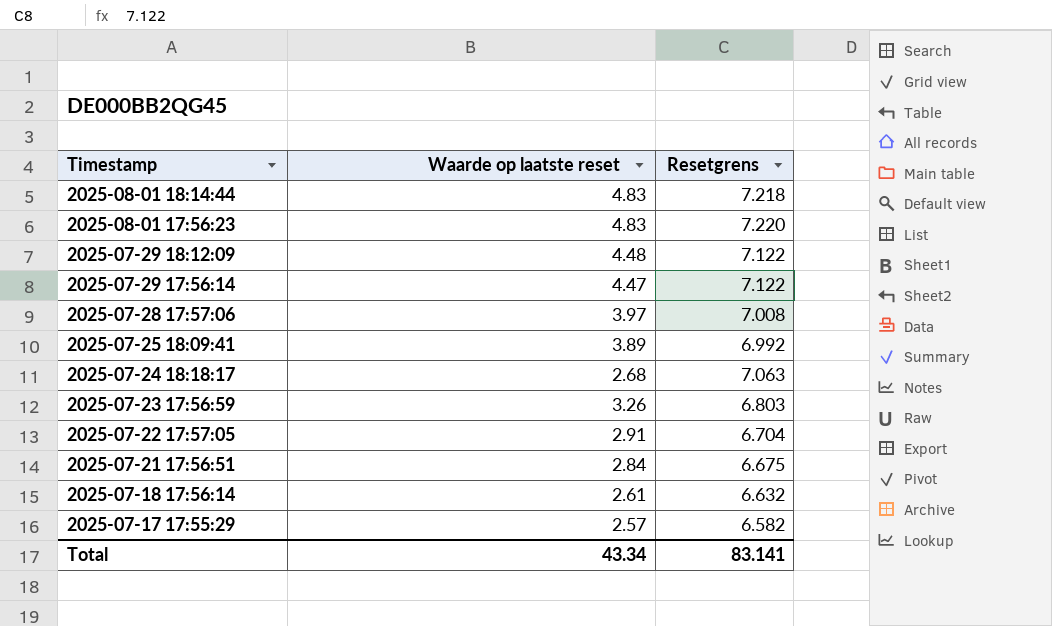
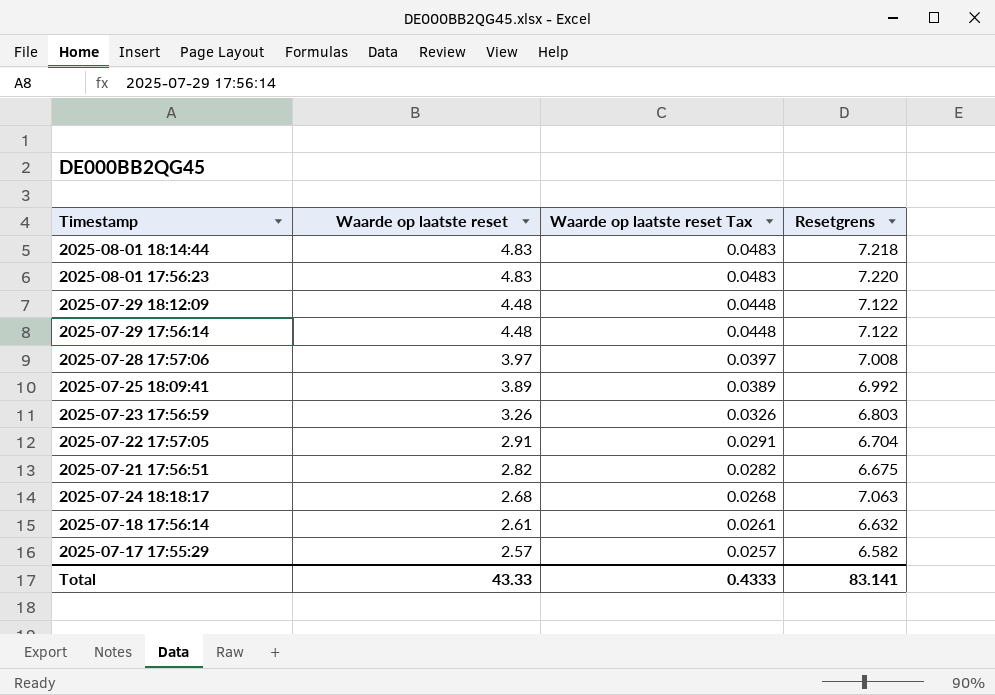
row order: Timestamp descending -> Waarde op laatste reset descending
column Waarde op laatste reset Tax | formula: none -> [Waarde op laatste reset] * 0.01
2025-07-29 17:56:14 | Waarde op laatste reset: 4.47 -> 4.48
2025-07-21 17:56:51 | Waarde op laatste reset: 2.84 -> 2.82
Total | Waarde op laatste reset: 43.34 -> 43.33

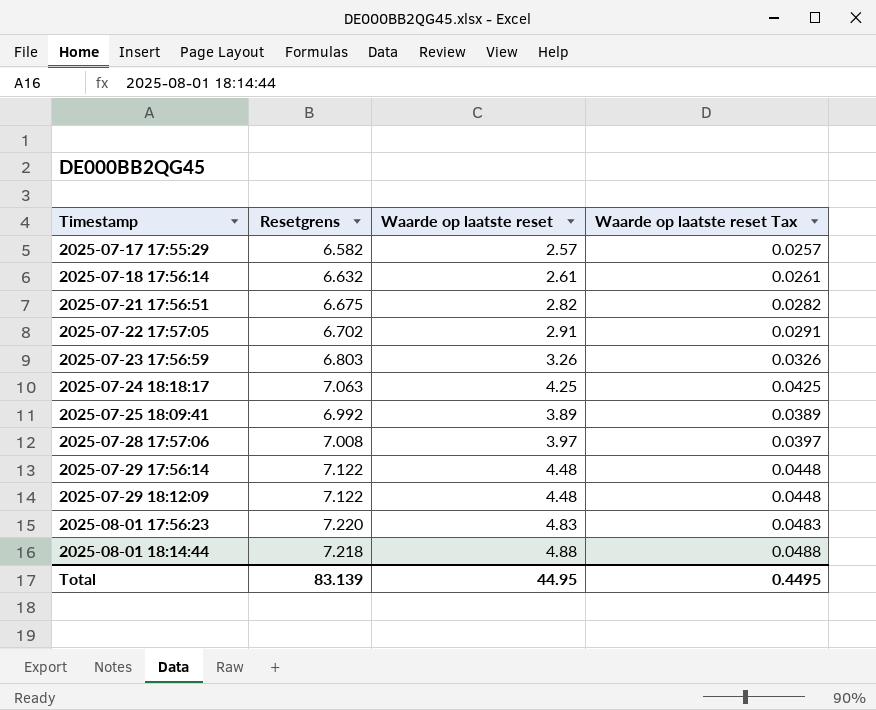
row order: Waarde op laatste reset descending -> Timestamp ascending
column Resetgrens | position: 4 -> 2
2025-07-22 17:57:05 | Resetgrens: 6.704 -> 6.702
2025-07-24 18:18:17 | Waarde op laatste reset: 2.68 -> 4.25
2025-07-24 18:18:17 | Waarde op laatste reset Tax: 0.0268 -> 0.0425
2025-08-01 18:14:44 | Waarde op laatste reset: 4.83 -> 4.88
2025-08-01 18:14:44 | Waarde op laatste reset Tax: 0.0483 -> 0.0488
Total | Resetgrens: 83.141 -> 83.139
Total | Waarde op laatste reset: 43.33 -> 44.95
Total | Waarde op laatste reset Tax: 0.4333 -> 0.4495

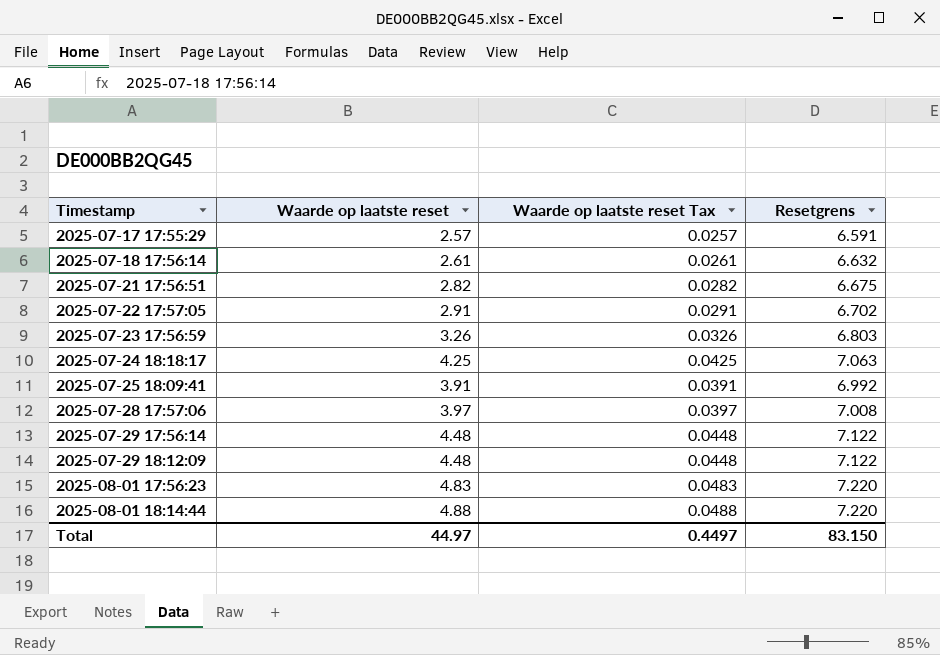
column Resetgrens | position: 2 -> 4
2025-07-17 17:55:29 | Resetgrens: 6.582 -> 6.591
2025-07-25 18:09:41 | Waarde op laatste reset: 3.89 -> 3.91
2025-07-25 18:09:41 | Waarde op laatste reset Tax: 0.0389 -> 0.0391
2025-08-01 18:14:44 | Resetgrens: 7.218 -> 7.220
Total | Waarde op laatste reset: 44.95 -> 44.97
Total | Waarde op laatste reset Tax: 0.4495 -> 0.4497
Total | Resetgrens: 83.139 -> 83.150

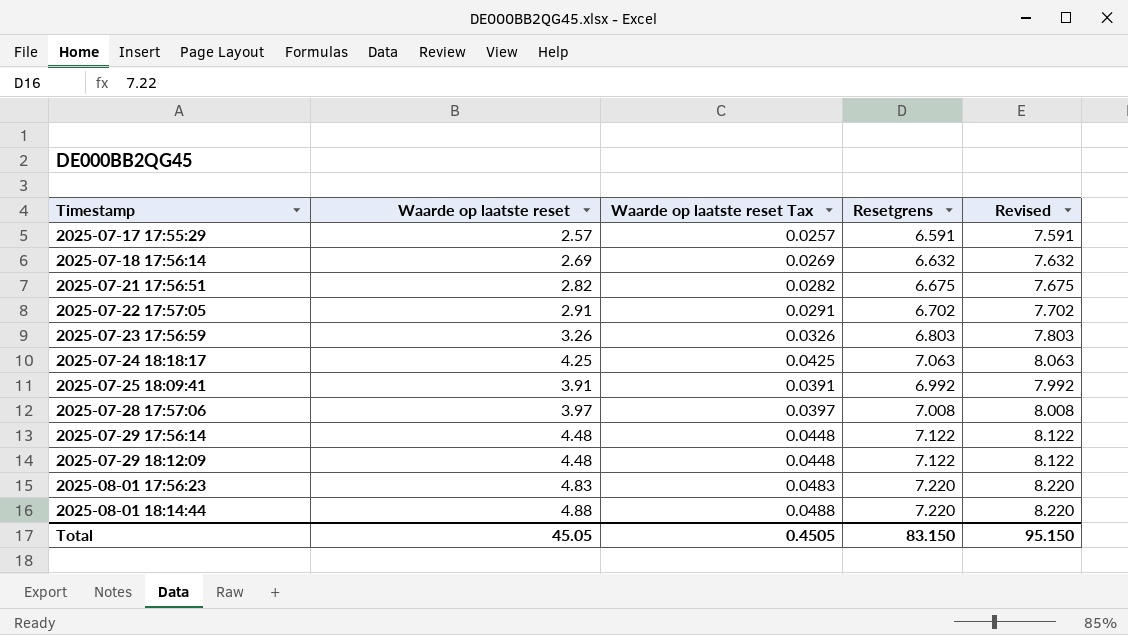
column Revised | formula: none -> [Resetgrens] + 1
2025-07-18 17:56:14 | Waarde op laatste reset: 2.61 -> 2.69
2025-07-18 17:56:14 | Waarde op laatste reset Tax: 0.0261 -> 0.0269
Total | Waarde op laatste reset: 44.97 -> 45.05
Total | Waarde op laatste reset Tax: 0.4497 -> 0.4505

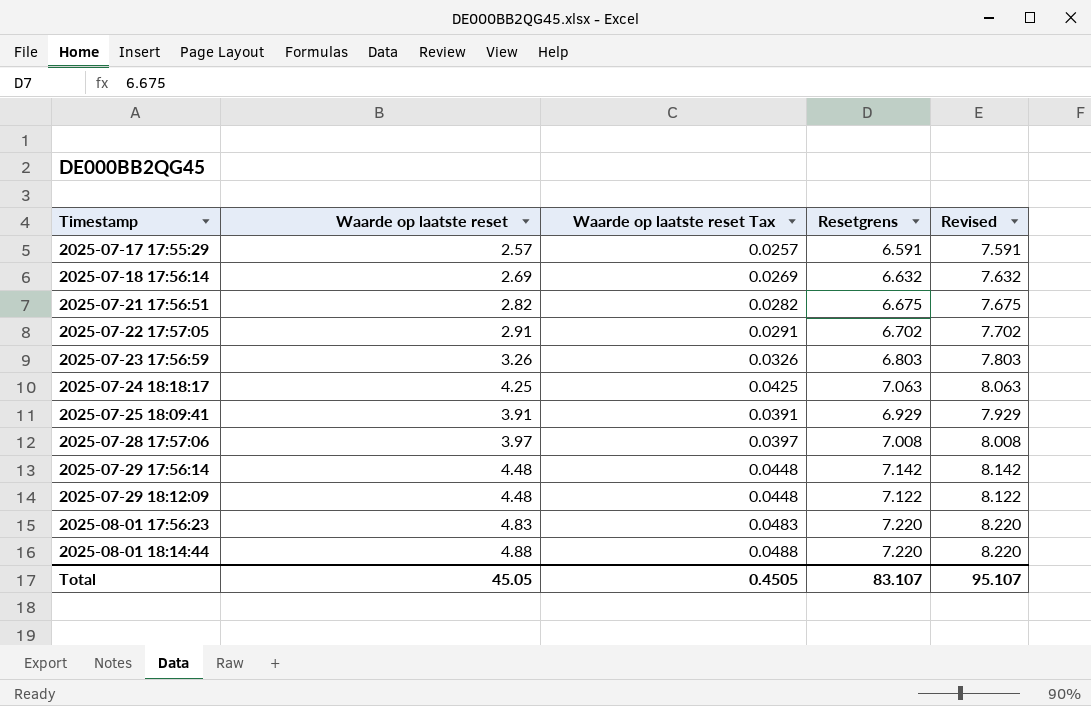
2025-07-25 18:09:41 | Resetgrens: 6.992 -> 6.929
2025-07-25 18:09:41 | Revised: 7.992 -> 7.929
2025-07-29 17:56:14 | Resetgrens: 7.122 -> 7.142
2025-07-29 17:56:14 | Revised: 8.122 -> 8.142
Total | Resetgrens: 83.150 -> 83.107
Total | Revised: 95.150 -> 95.107

